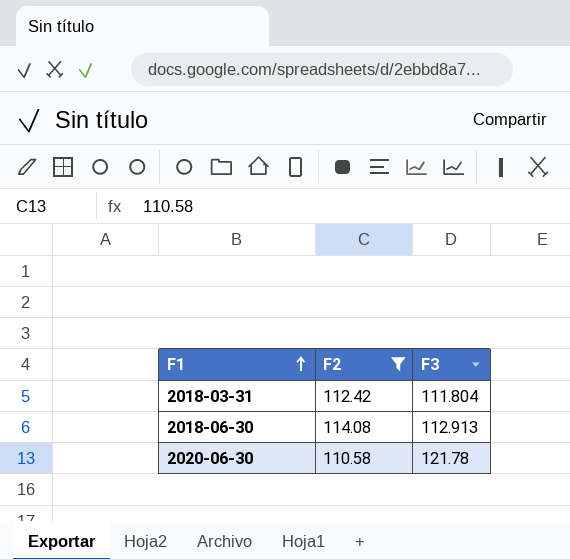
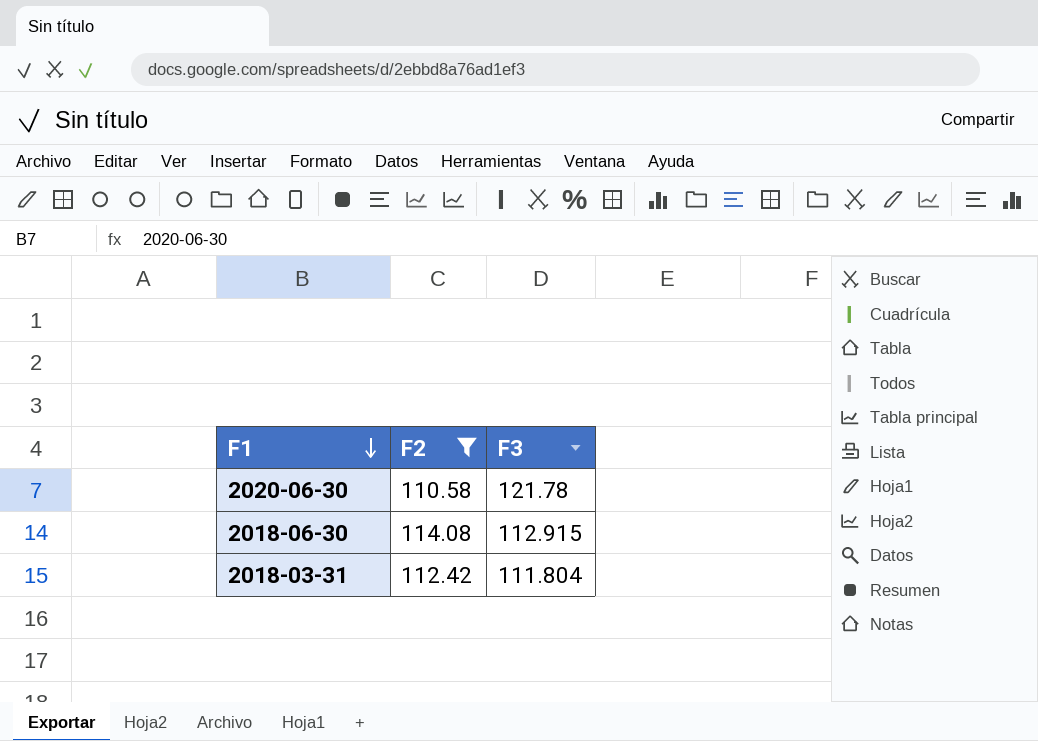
row order: F1 ascending -> F1 descending
2018-06-30 | F3: 112.913 -> 112.915

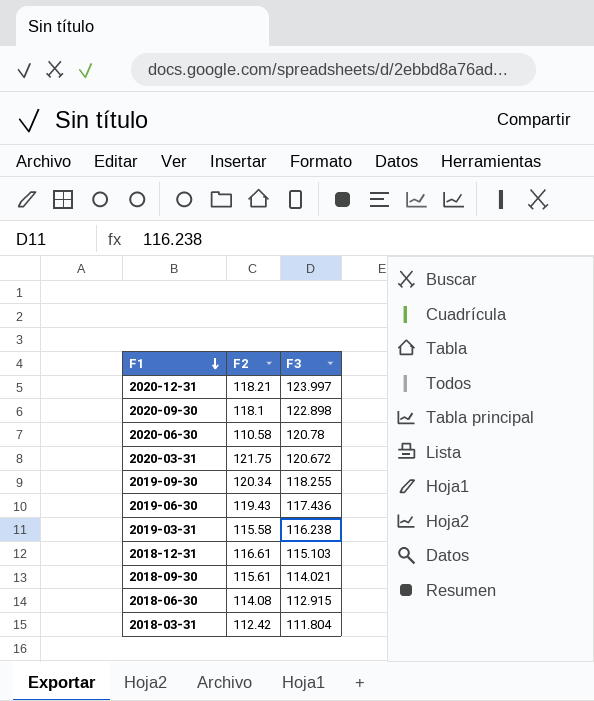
filter: F2 <= 114.08 -> none
2020-06-30 | F3: 121.78 -> 120.78

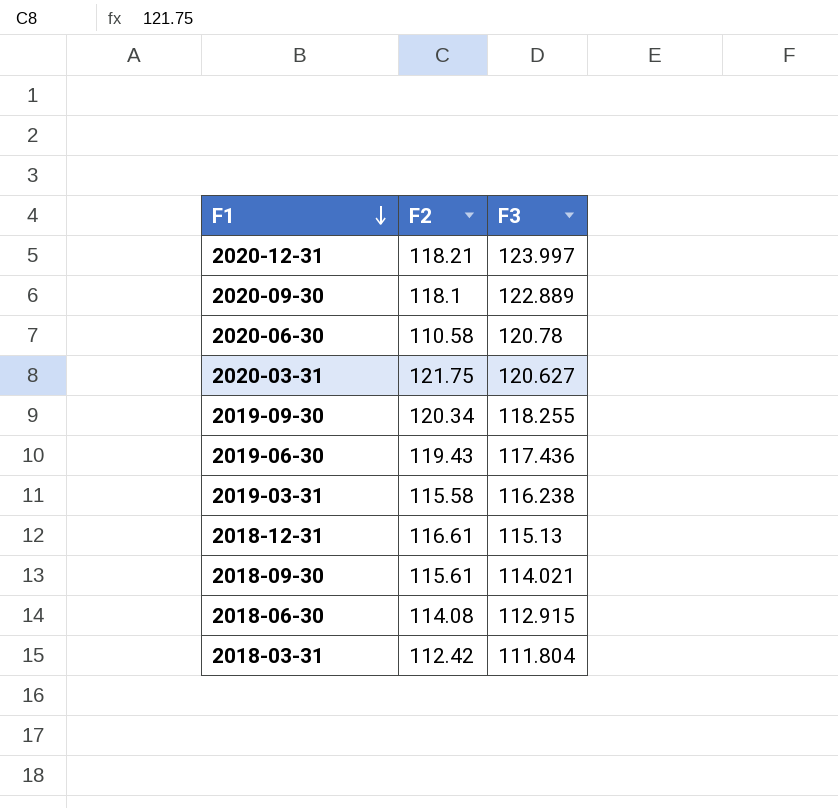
2020-09-30 | F3: 122.898 -> 122.889
2020-03-31 | F3: 120.672 -> 120.627
2018-12-31 | F3: 115.103 -> 115.13

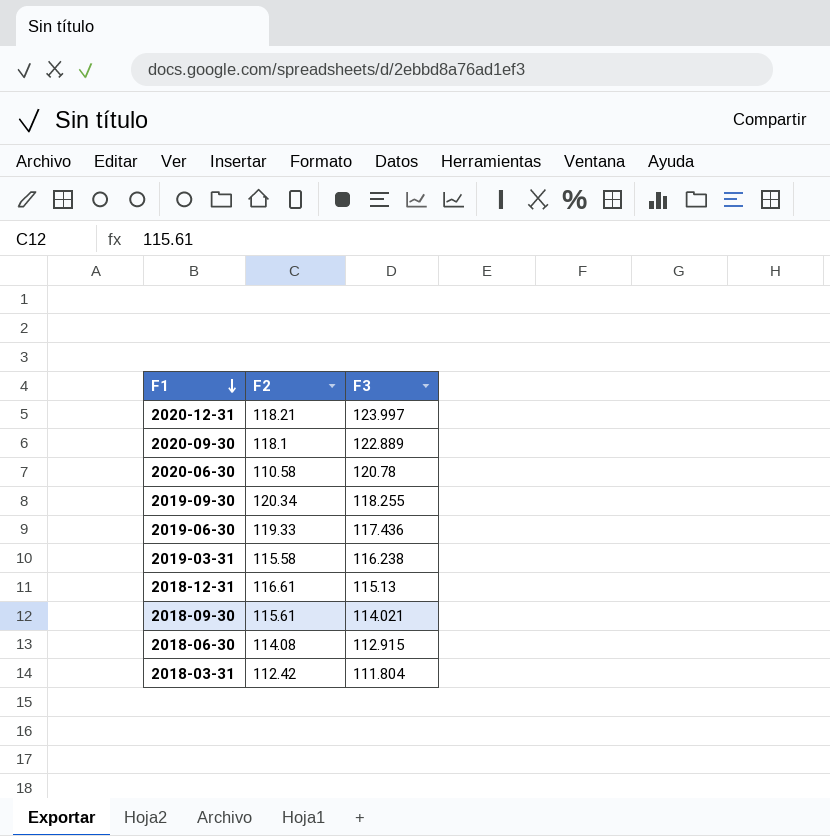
row 2020-03-31: 121.75 | 120.627 -> none
2019-06-30 | F2: 119.43 -> 119.33

